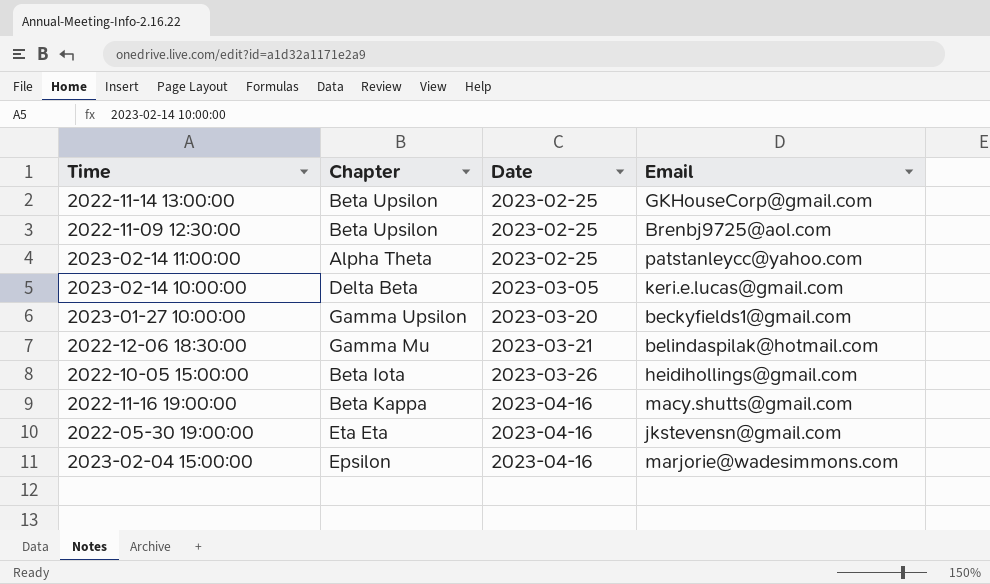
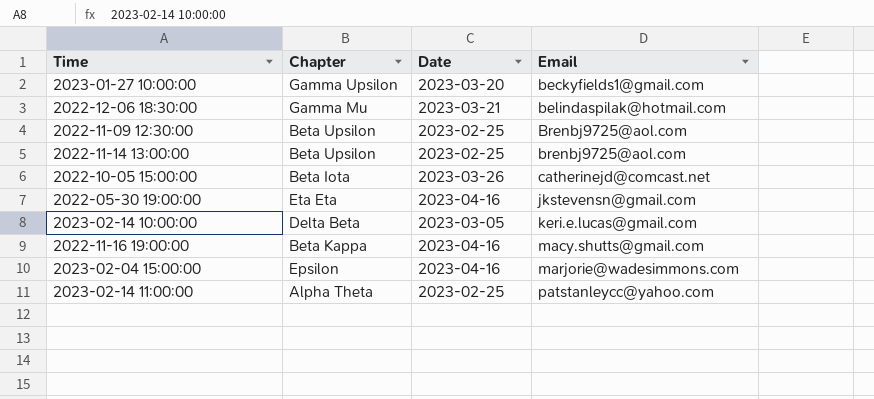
row order: Date ascending -> Email ascending
2022-11-14 13:00:00 | Email: GKHouseCorp@gmail.com -> brenbj9725@aol.com
2022-10-05 15:00:00 | Email: heidihollings@gmail.com -> catherinejd@comcast.net

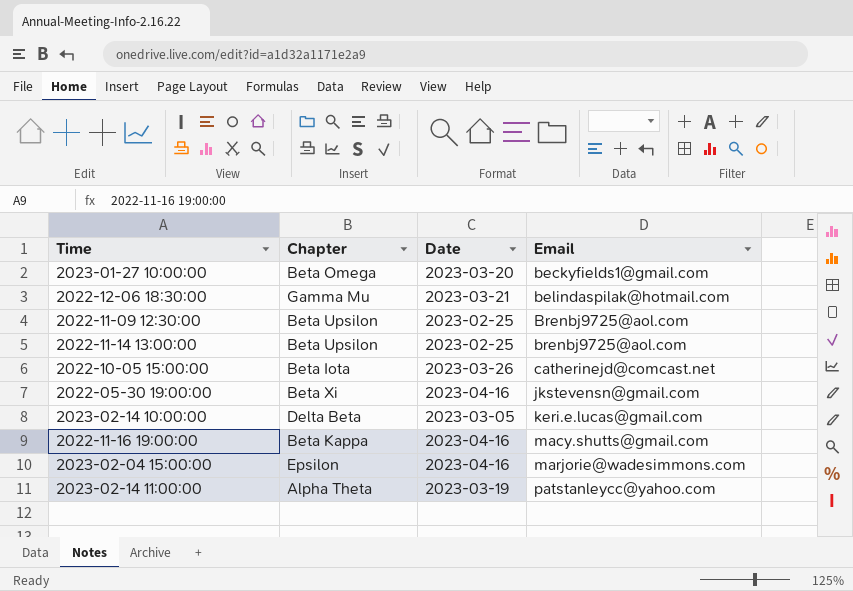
2023-01-27 10:00:00 | Chapter: Gamma Upsilon -> Beta Omega
2022-05-30 19:00:00 | Chapter: Eta Eta -> Beta Xi
2023-02-14 11:00:00 | Date: 2023-02-25 -> 2023-03-19

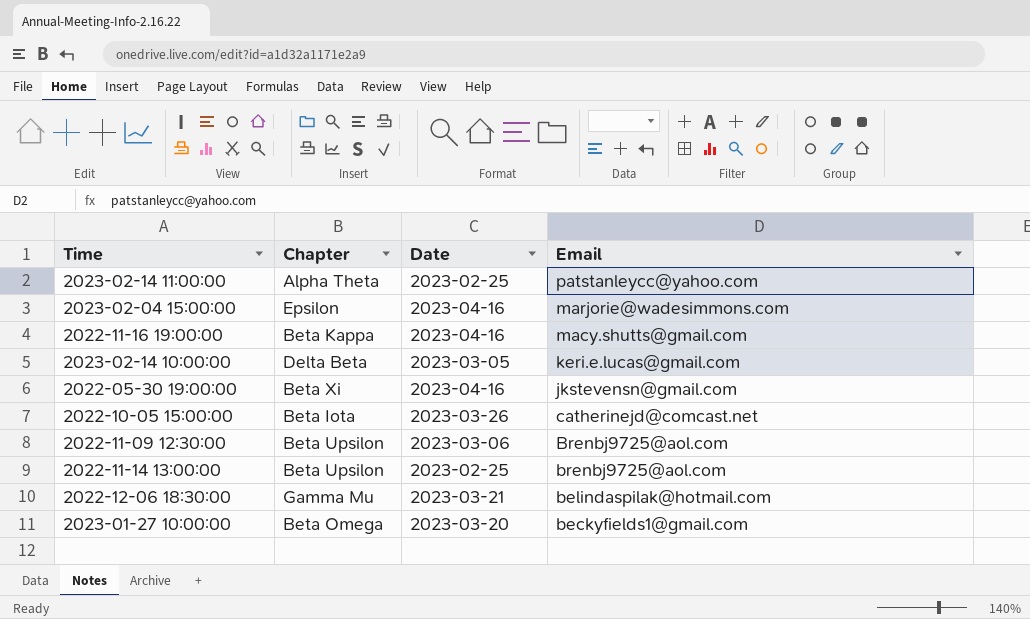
row order: Email ascending -> Email descending
2023-02-14 11:00:00 | Date: 2023-03-19 -> 2023-02-25
2022-11-09 12:30:00 | Date: 2023-02-25 -> 2023-03-06

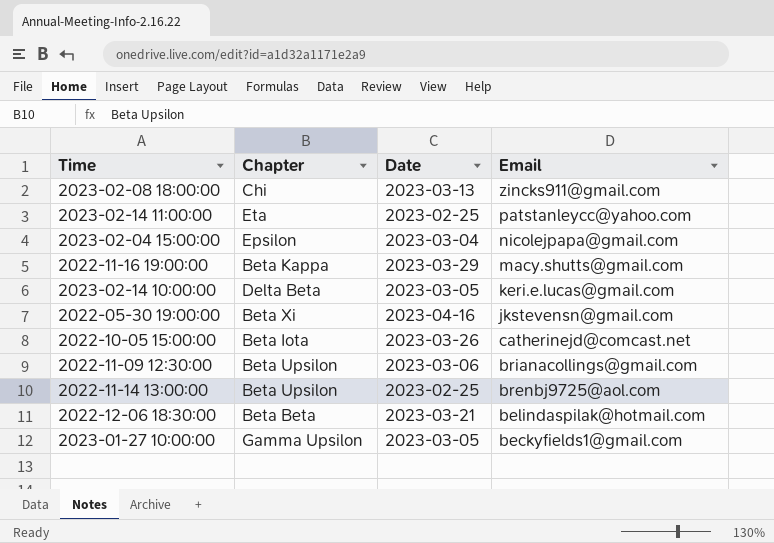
row 2023-02-08 18:00:00: none -> Chi | 2023-03-13 | zincks911@gmail.com
2023-02-14 11:00:00 | Chapter: Alpha Theta -> Eta
2023-02-04 15:00:00 | Date: 2023-04-16 -> 2023-03-04
2023-02-04 15:00:00 | Email: marjorie@wadesimmons.com -> nicolejpapa@gmail.com
2022-11-16 19:00:00 | Date: 2023-04-16 -> 2023-03-29
2022-11-09 12:30:00 | Email: Brenbj9725@aol.com -> brianacollings@gmail.com
2022-12-06 18:30:00 | Chapter: Gamma Mu -> Beta Beta
2023-01-27 10:00:00 | Chapter: Beta Omega -> Gamma Upsilon
2023-01-27 10:00:00 | Date: 2023-03-20 -> 2023-03-05

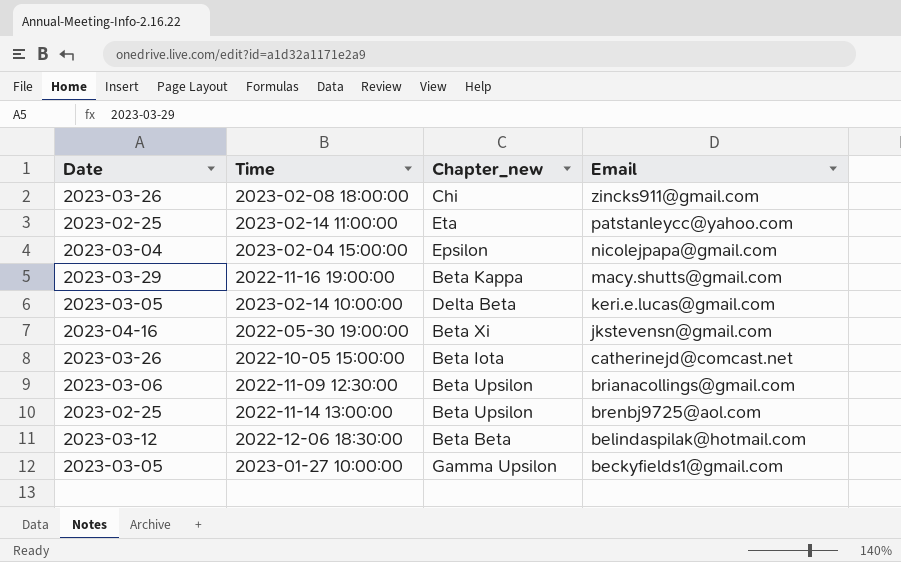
column Date | position: 3 -> 1
column name: Chapter -> Chapter_new
2023-02-08 18:00:00 | Date: 2023-03-13 -> 2023-03-26
2022-12-06 18:30:00 | Date: 2023-03-21 -> 2023-03-12

